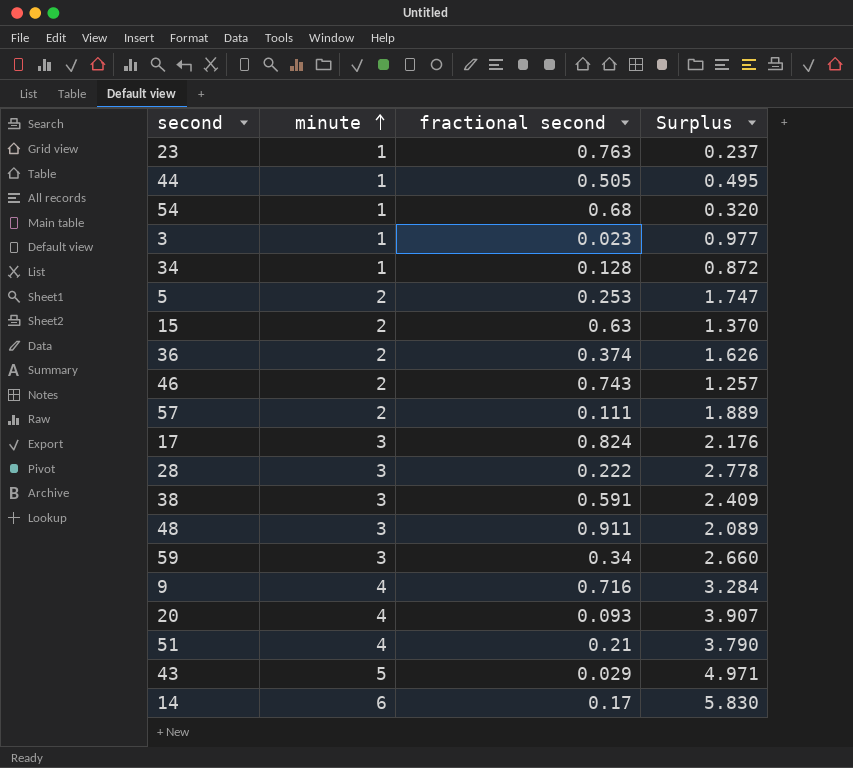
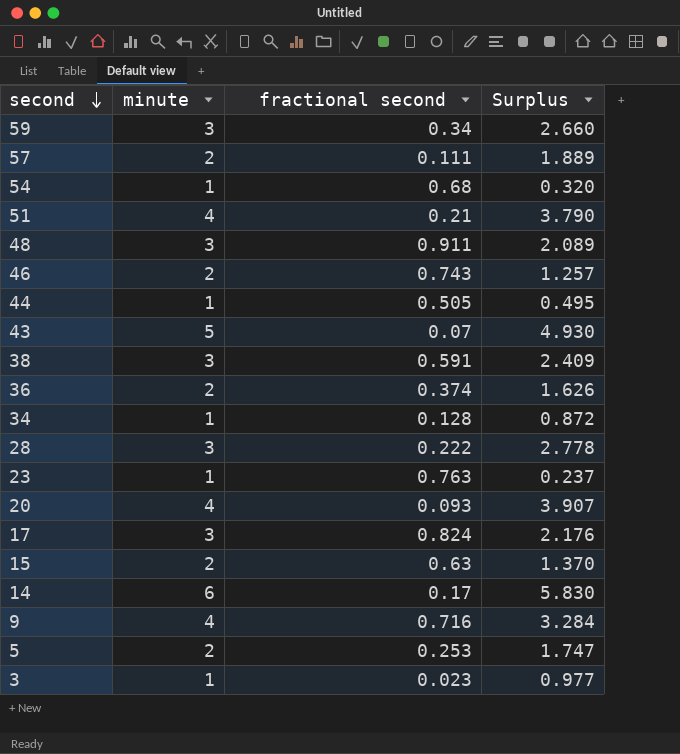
row order: minute ascending -> second descending
43 | fractional second: 0.029 -> 0.07
43 | Surplus: 4.971 -> 4.930

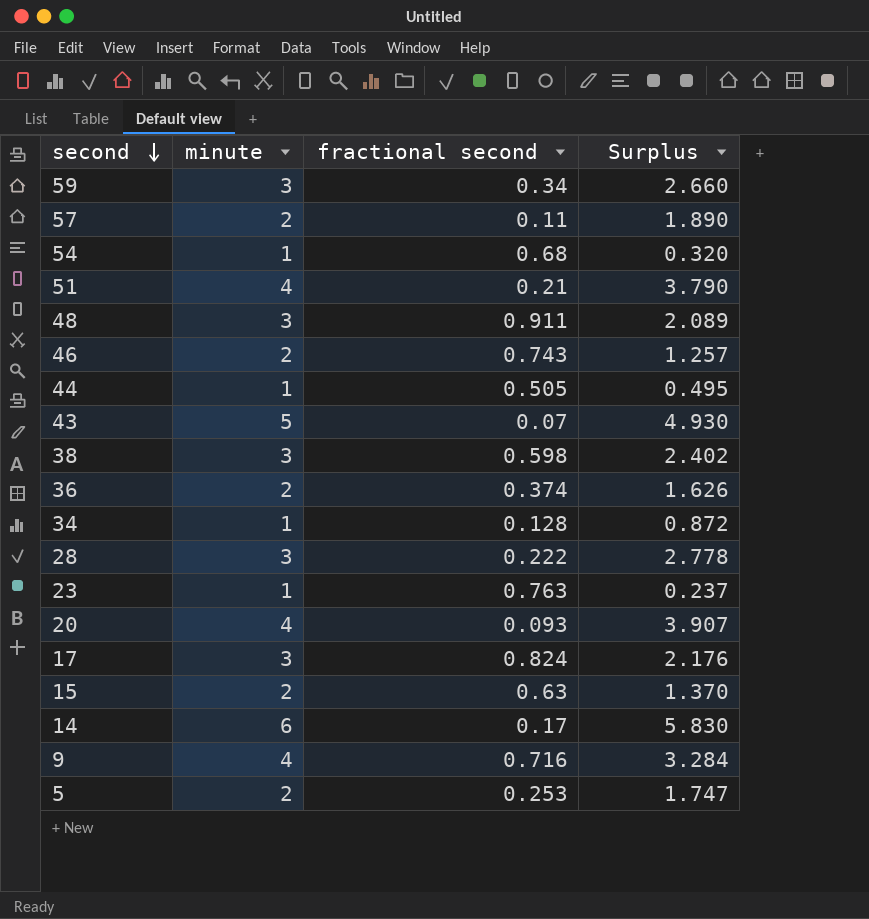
row 3: 1 | 0.023 | 0.977 -> none
57 | fractional second: 0.111 -> 0.11
57 | Surplus: 1.889 -> 1.890
38 | fractional second: 0.591 -> 0.598
38 | Surplus: 2.409 -> 2.402

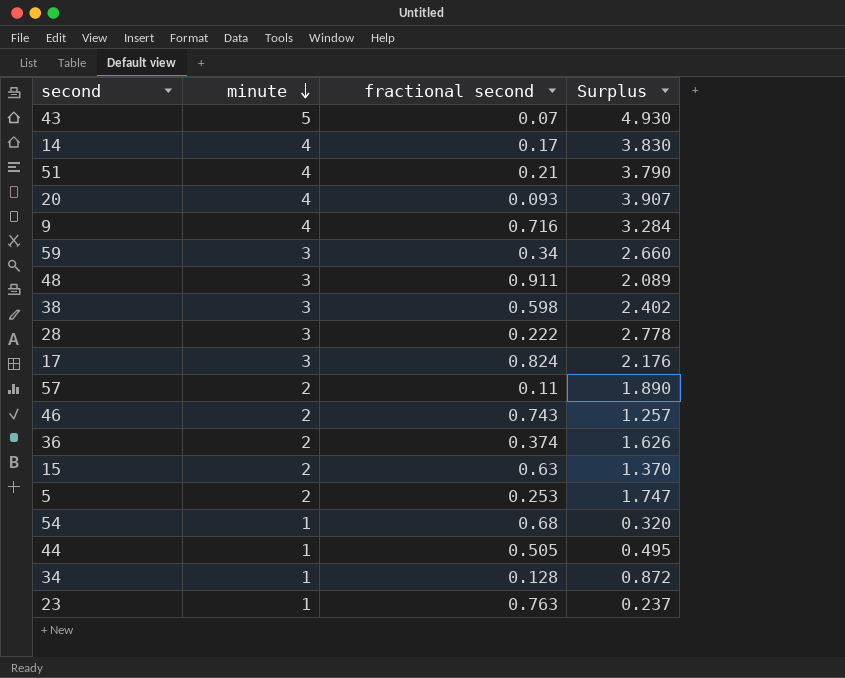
row order: second descending -> minute descending
14 | minute: 6 -> 4
14 | Surplus: 5.830 -> 3.830

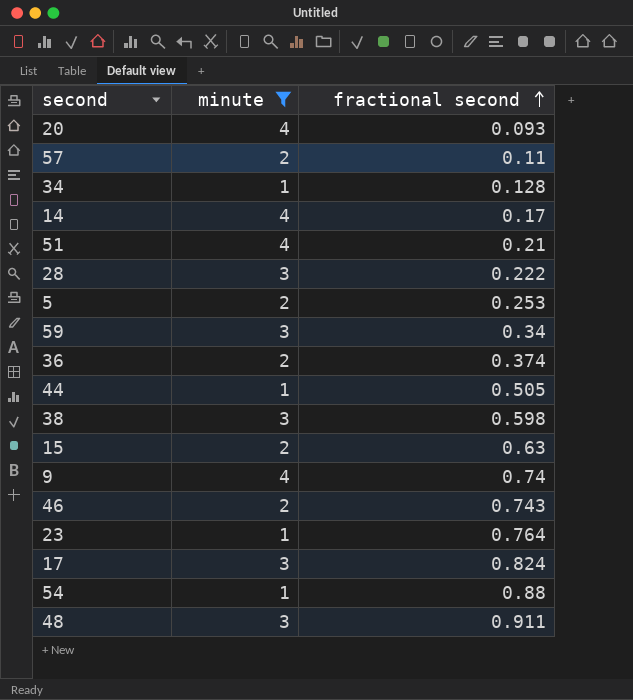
filter: none -> minute != 5
row order: minute descending -> fractional second ascending
column Surplus | formula: [minute] - [fractional second] -> none
9 | fractional second: 0.716 -> 0.74
23 | fractional second: 0.763 -> 0.764
54 | fractional second: 0.68 -> 0.88

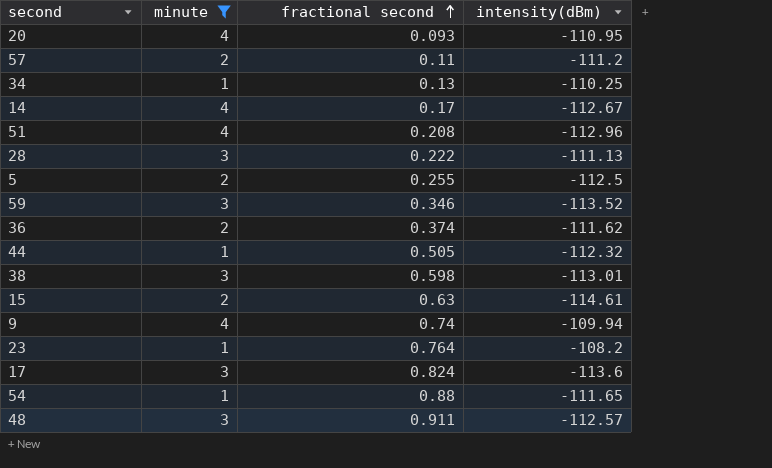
column intensity(dBm) | position: none -> 4
row 46: 2 | 0.743 -> none
34 | fractional second: 0.128 -> 0.13
51 | fractional second: 0.21 -> 0.208
5 | fractional second: 0.253 -> 0.255
59 | fractional second: 0.34 -> 0.346

